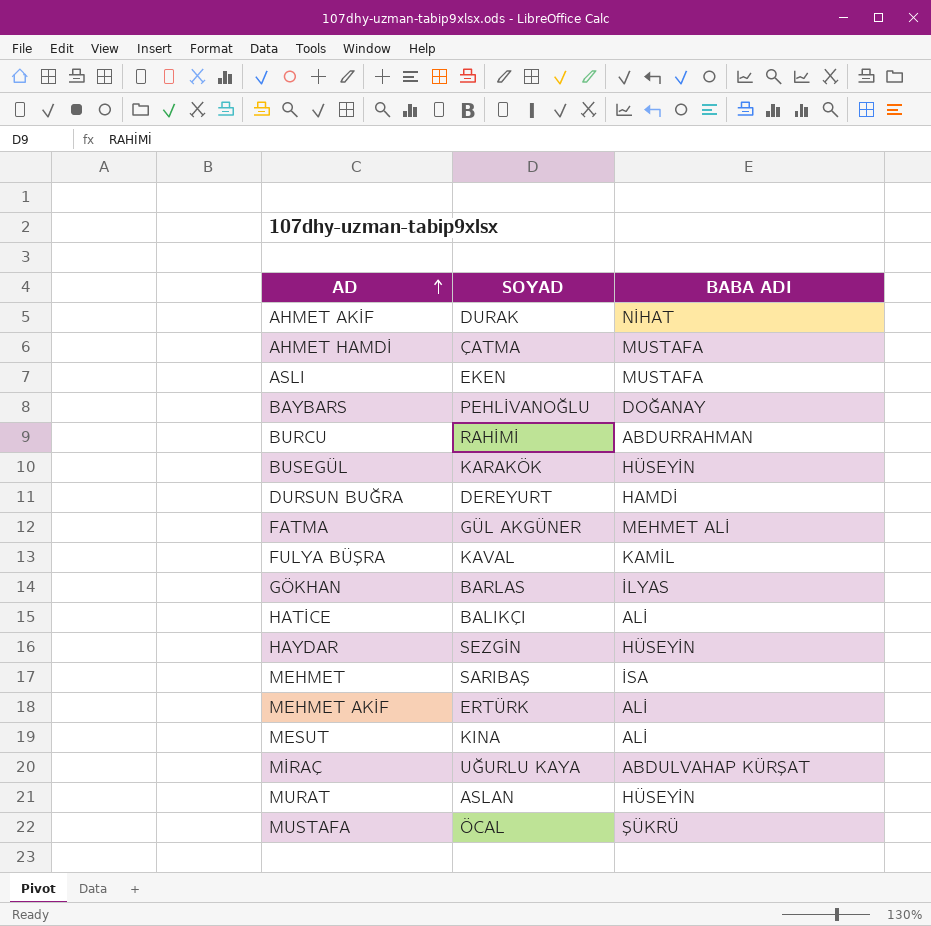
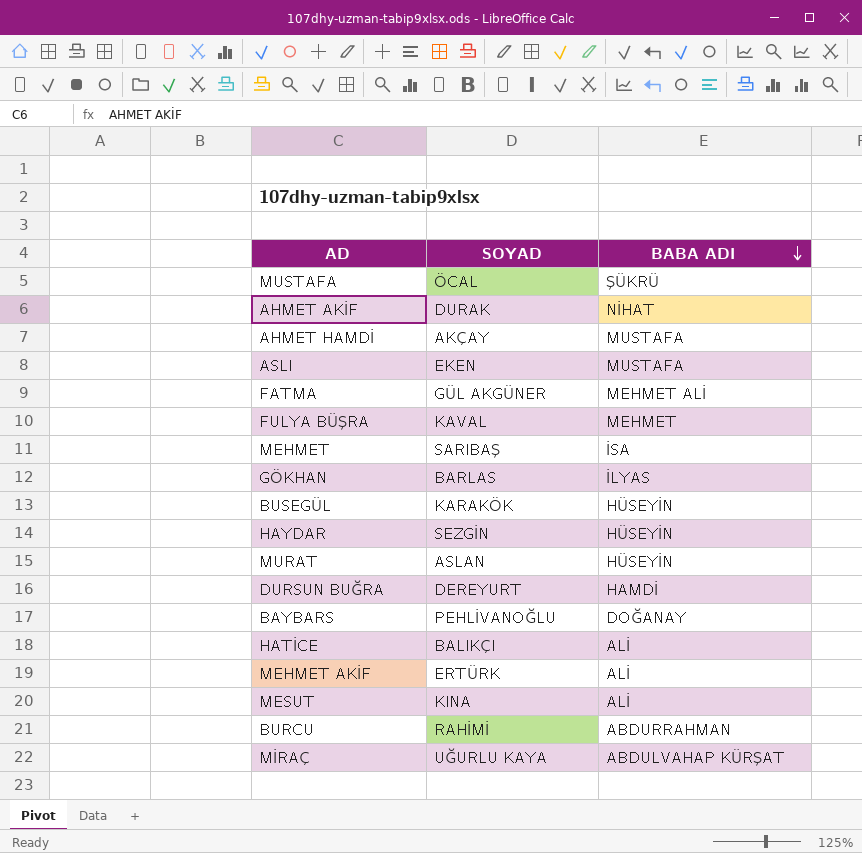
row order: AD ascending -> BABA ADI descending
AHMET HAMDİ | SOYAD: ÇATMA -> AKÇAY
FULYA BÜŞRA | BABA ADI: KAMİL -> MEHMET

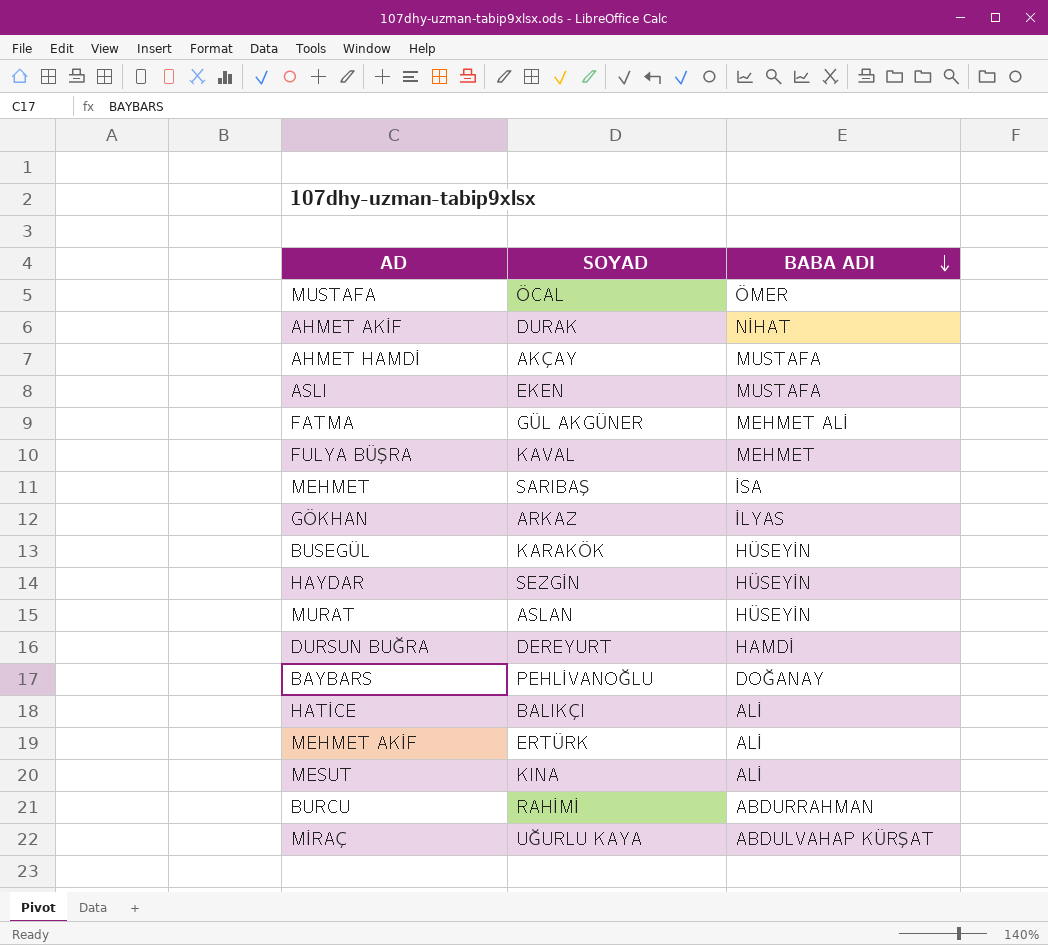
MUSTAFA | BABA ADI: ŞÜKRÜ -> ÖMER
GÖKHAN | SOYAD: BARLAS -> ARKAZ

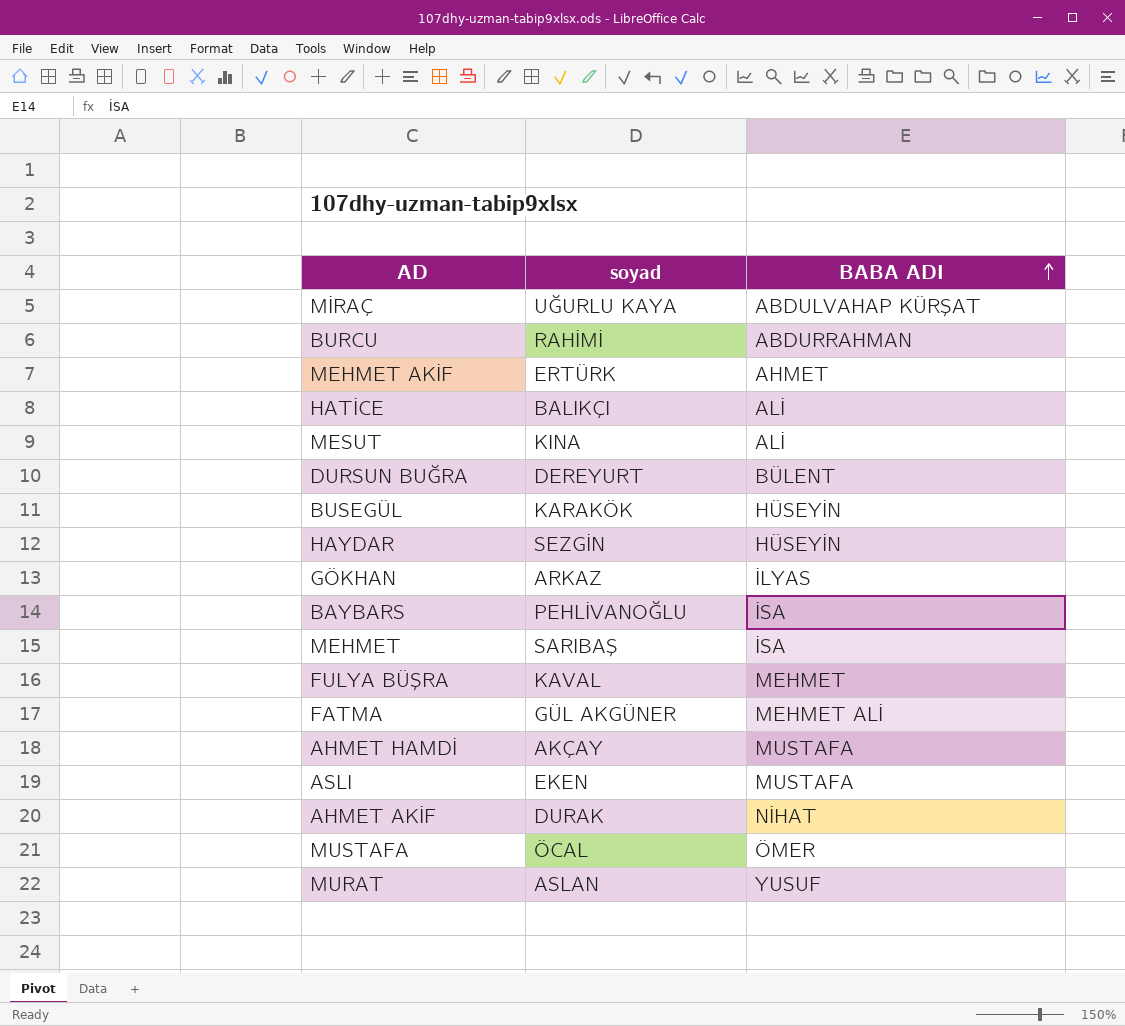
row order: BABA ADI descending -> BABA ADI ascending
column name: SOYAD -> soyad
MEHMET AKİF | BABA ADI: ALİ -> AHMET
DURSUN BUĞRA | BABA ADI: HAMDİ -> BÜLENT
BAYBARS | BABA ADI: DOĞANAY -> İSA
MURAT | BABA ADI: HÜSEYİN -> YUSUF

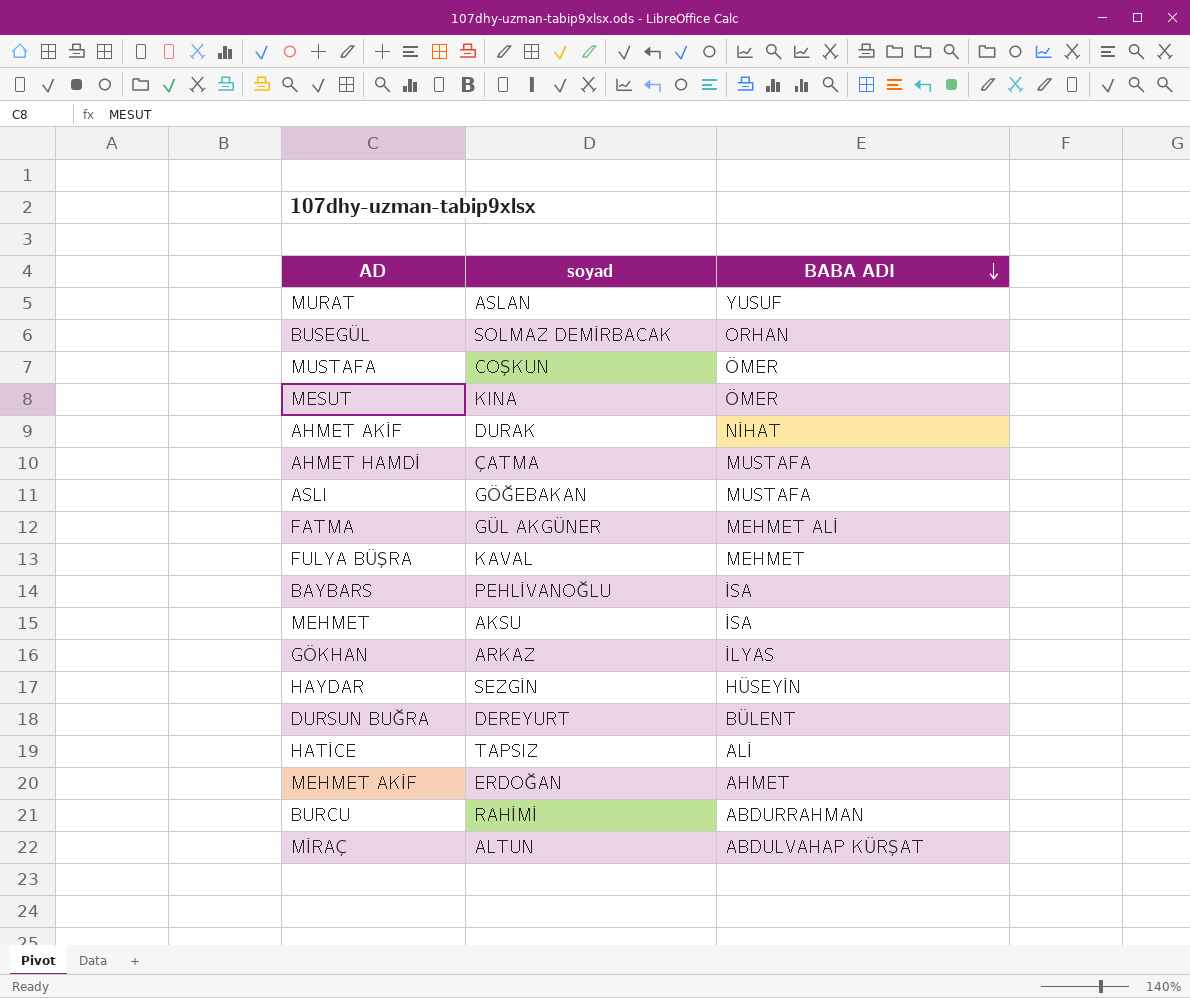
row order: BABA ADI ascending -> BABA ADI descending
BUSEGÜL | soyad: KARAKÖK -> SOLMAZ DEMİRBACAK
BUSEGÜL | BABA ADI: HÜSEYİN -> ORHAN
MUSTAFA | soyad: ÖCAL -> COŞKUN
MESUT | BABA ADI: ALİ -> ÖMER
AHMET HAMDİ | soyad: AKÇAY -> ÇATMA
ASLI | soyad: EKEN -> GÖĞEBAKAN
MEHMET | soyad: SARIBAŞ -> AKSU
HATİCE | soyad: BALIKÇI -> TAPSIZ
MEHMET AKİF | soyad: ERTÜRK -> ERDOĞAN
MİRAÇ | soyad: UĞURLU KAYA -> ALTUN

